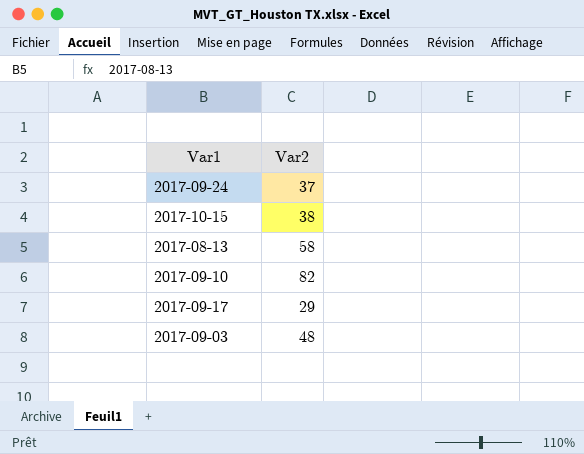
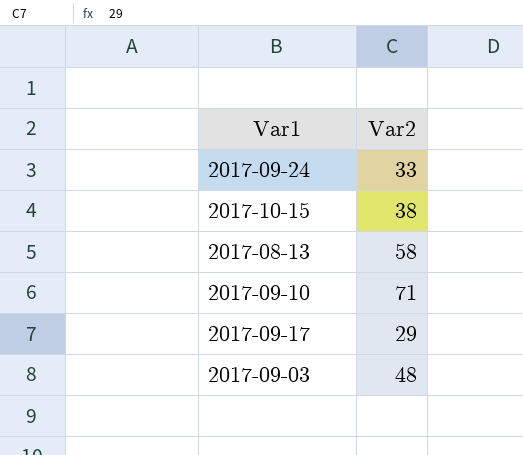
2017-09-24 | Var2: 37 -> 33
2017-09-10 | Var2: 82 -> 71

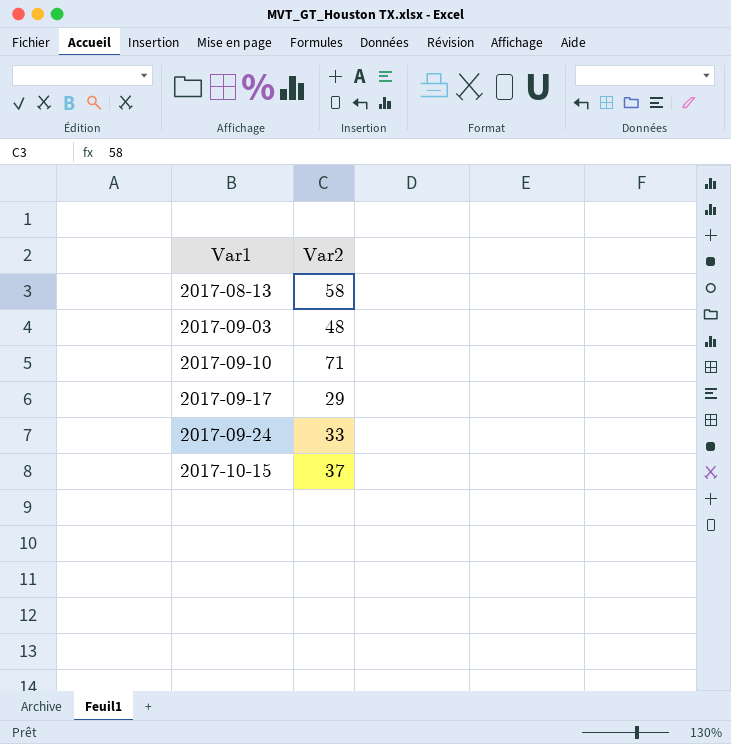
row order: none -> Var1 ascending
2017-10-15 | Var2: 38 -> 37

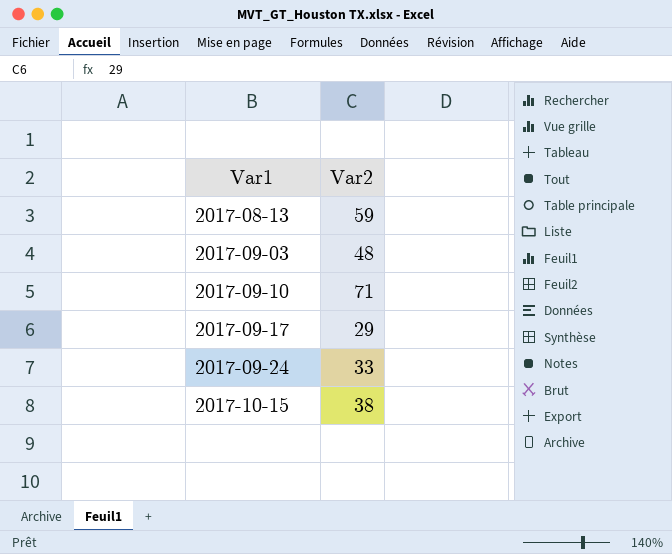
2017-08-13 | Var2: 58 -> 59
2017-10-15 | Var2: 37 -> 38

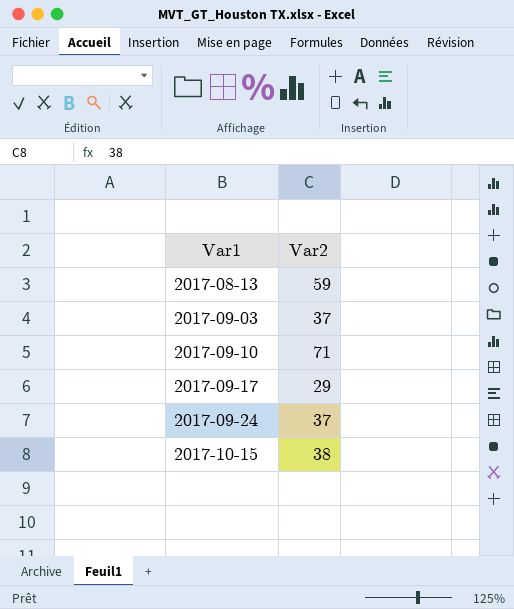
2017-09-03 | Var2: 48 -> 37
2017-09-24 | Var2: 33 -> 37

